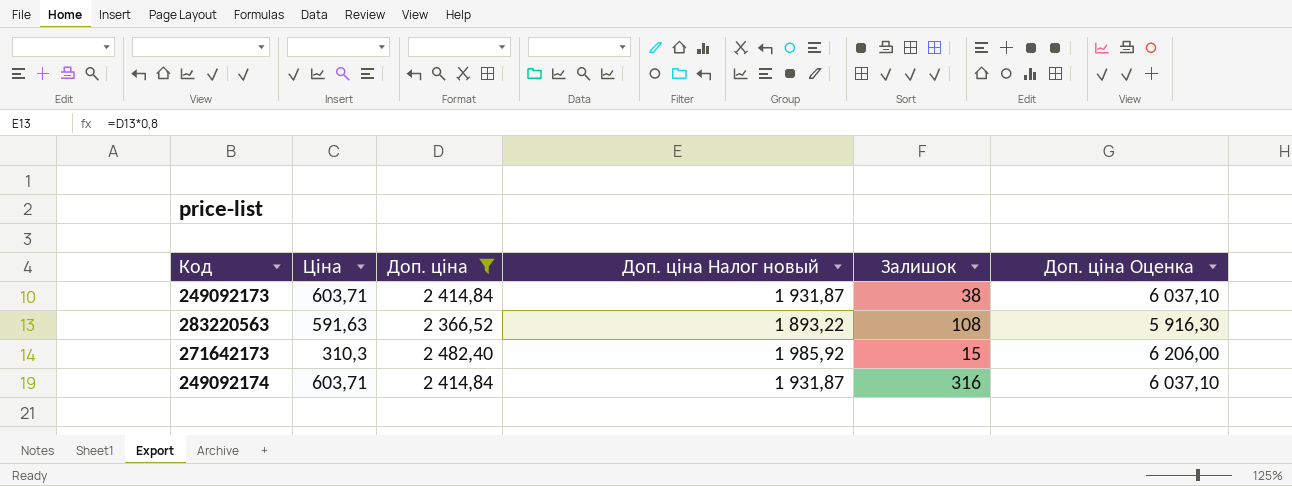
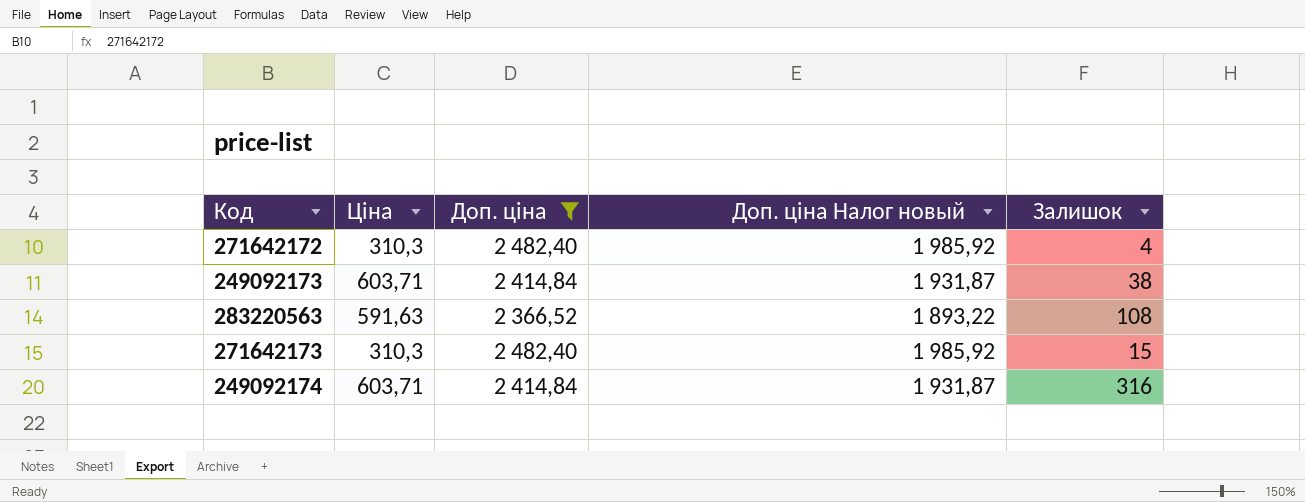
column Доп. ціна Оценка | formula: [Доп. ціна] * 2,5 -> none
row 271642172: none -> 310,3 | 2 482,40 | 1 985,92 | 4

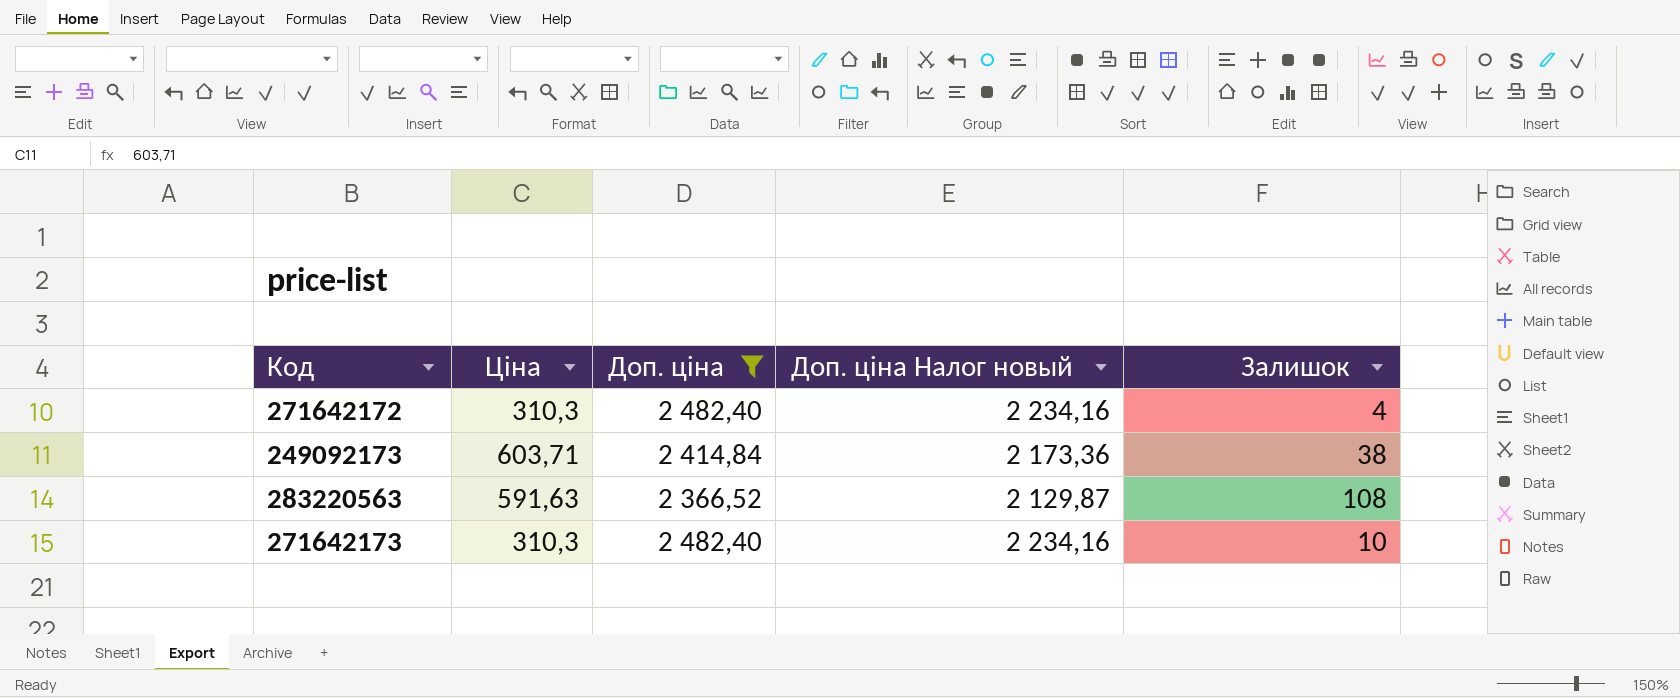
column Доп. ціна Налог новый | formula: [Доп. ціна] * 0,8 -> [Доп. ціна] * 0,9
row 249092174: 603,71 | 2 414,84 | 1 931,87 | 316 -> none
271642173 | Залишок: 15 -> 10

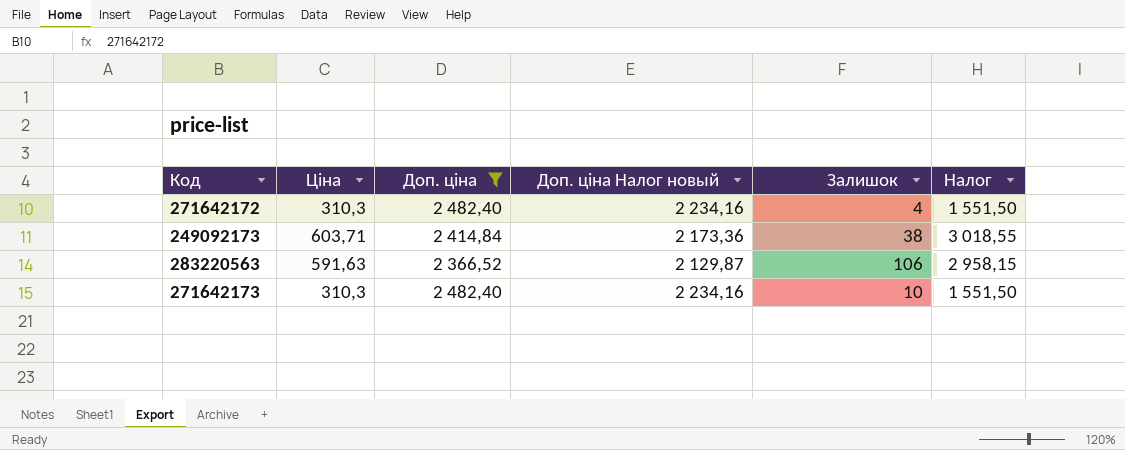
column Налог | formula: none -> [Ціна] * 5
283220563 | Залишок: 108 -> 106

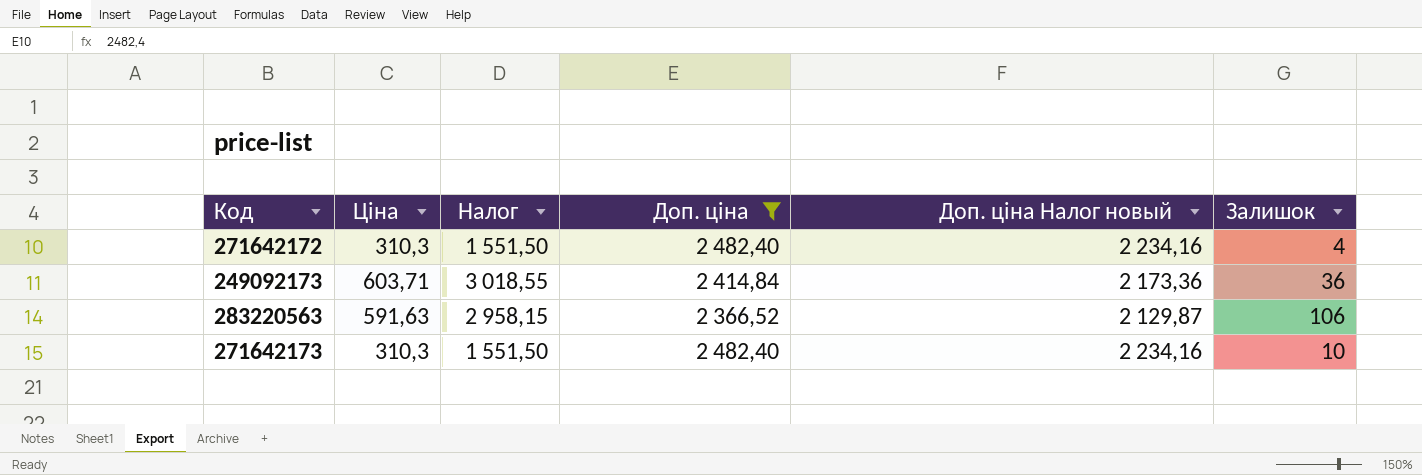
column Налог | position: 6 -> 3
249092173 | Залишок: 38 -> 36

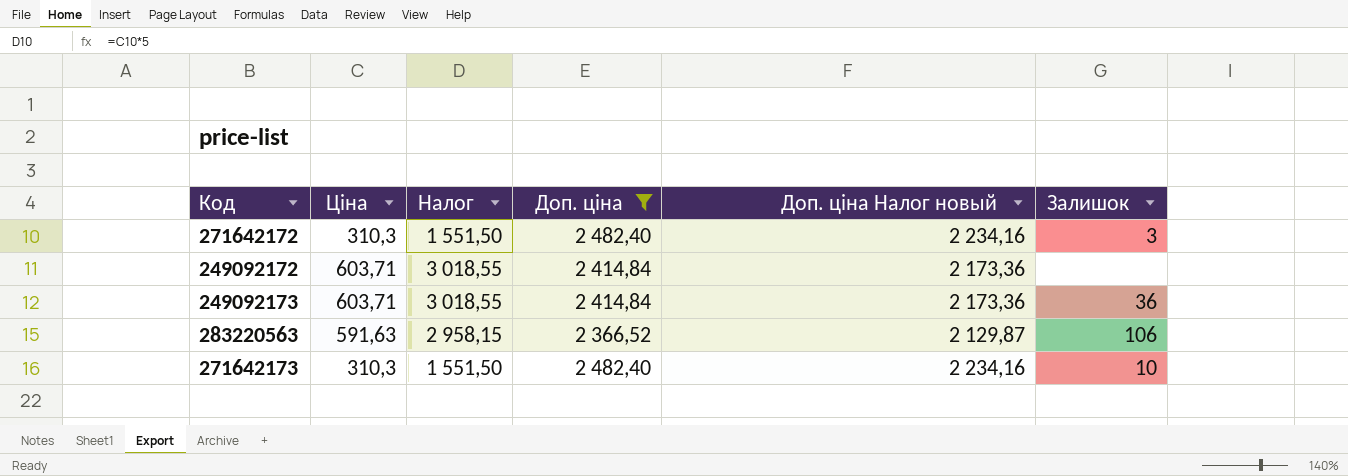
271642172 | Залишок: 4 -> 3
row 249092172: none -> 603,71 | 3 018,55 | 2 414,84 | 2 173,36 | none

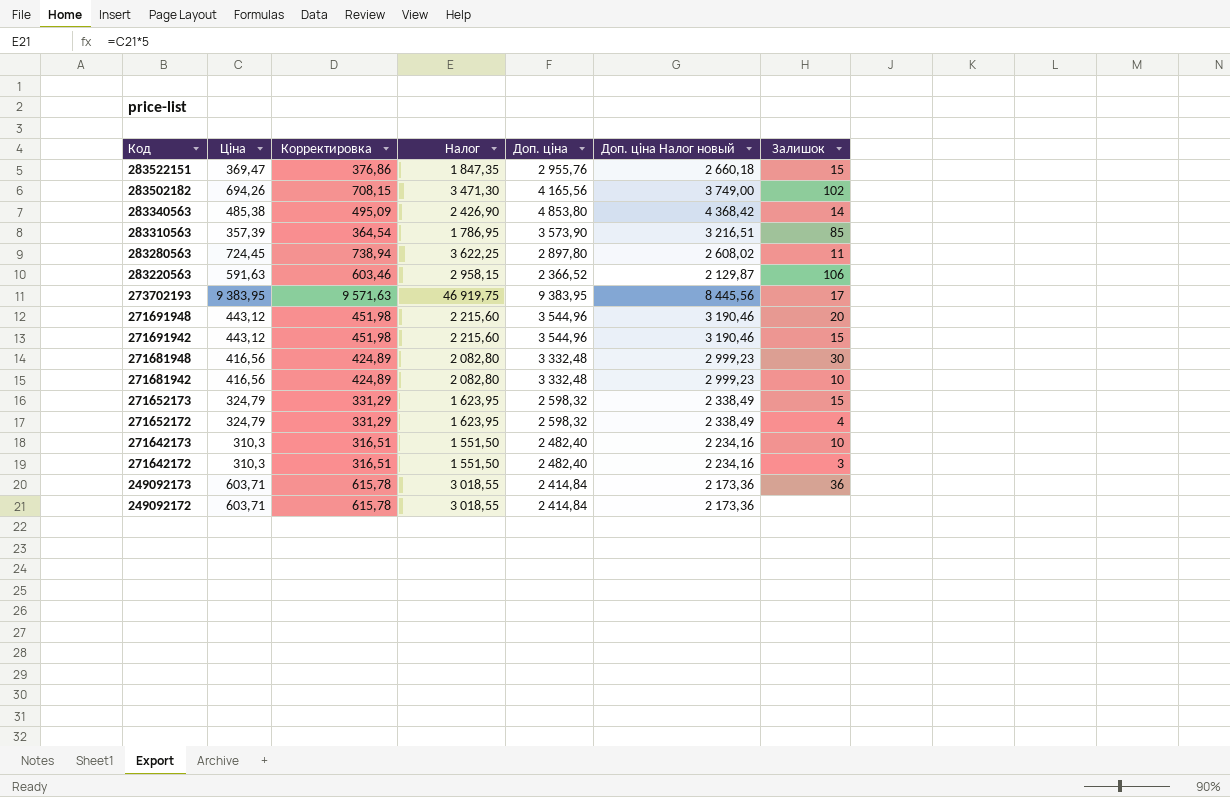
filter: Доп. ціна <= 2 482,40 -> none
row order: none -> Код descending
column Корректировка | formula: none -> [Ціна] * 1,02

